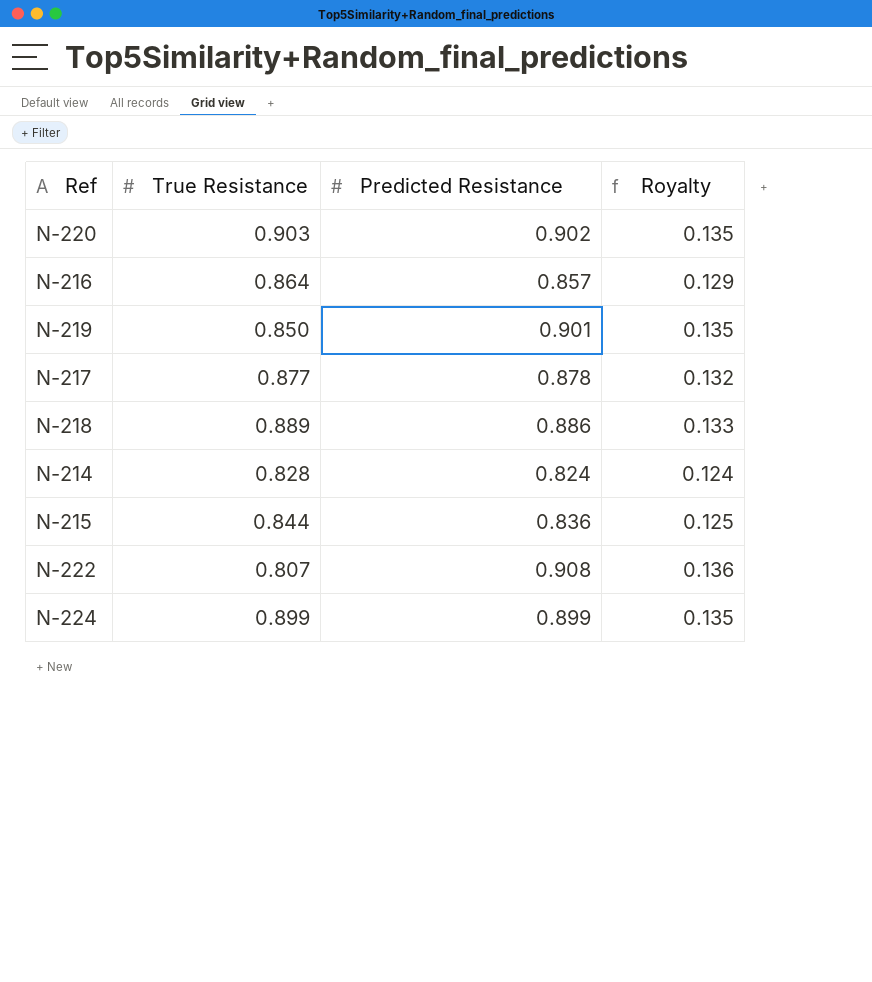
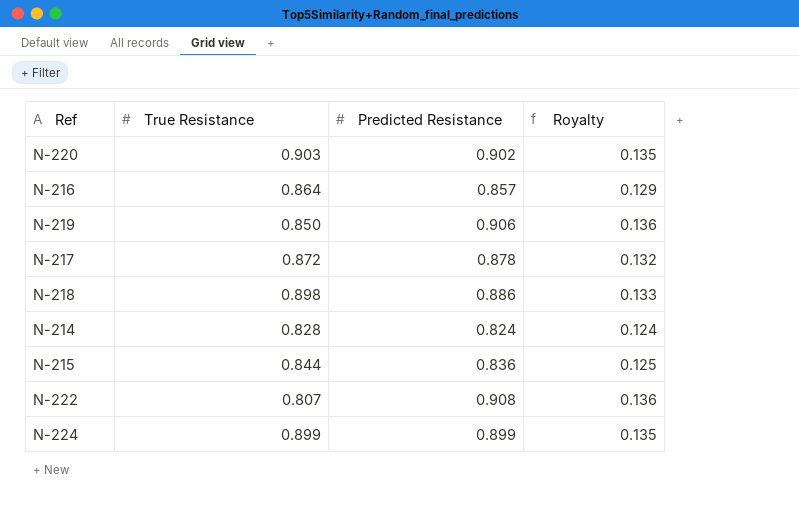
N-219 | Predicted Resistance: 0.901 -> 0.906
N-219 | Royalty: 0.135 -> 0.136
N-217 | True Resistance: 0.877 -> 0.872
N-218 | True Resistance: 0.889 -> 0.898

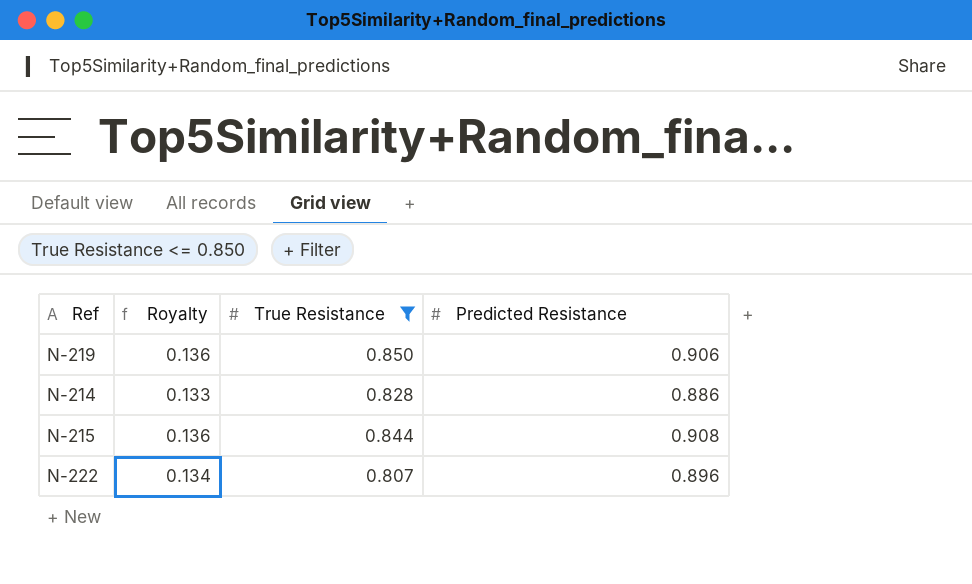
filter: none -> True Resistance <= 0.850
column Royalty | position: 4 -> 2
N-214 | Royalty: 0.124 -> 0.133
N-214 | Predicted Resistance: 0.824 -> 0.886
N-215 | Royalty: 0.125 -> 0.136
N-215 | Predicted Resistance: 0.836 -> 0.908
N-222 | Royalty: 0.136 -> 0.134
N-222 | Predicted Resistance: 0.908 -> 0.896

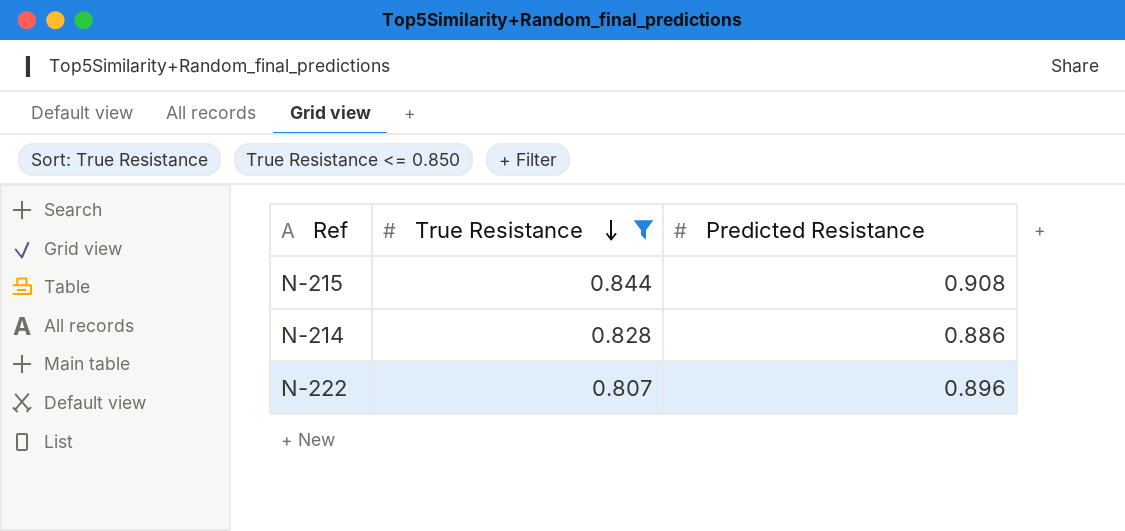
row order: none -> True Resistance descending
column Royalty | formula: [Predicted Resistance] * 0.15 -> none
row N-219: 0.136 | 0.850 | 0.906 -> none

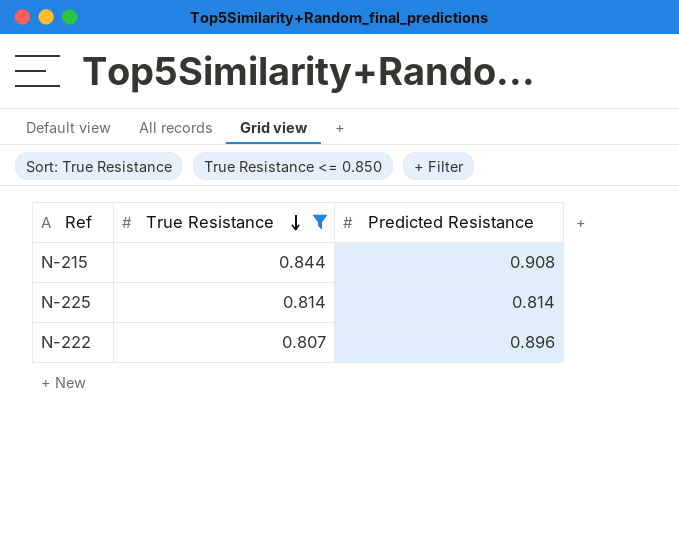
row N-214: 0.828 | 0.886 -> none
row N-225: none -> 0.814 | 0.814

